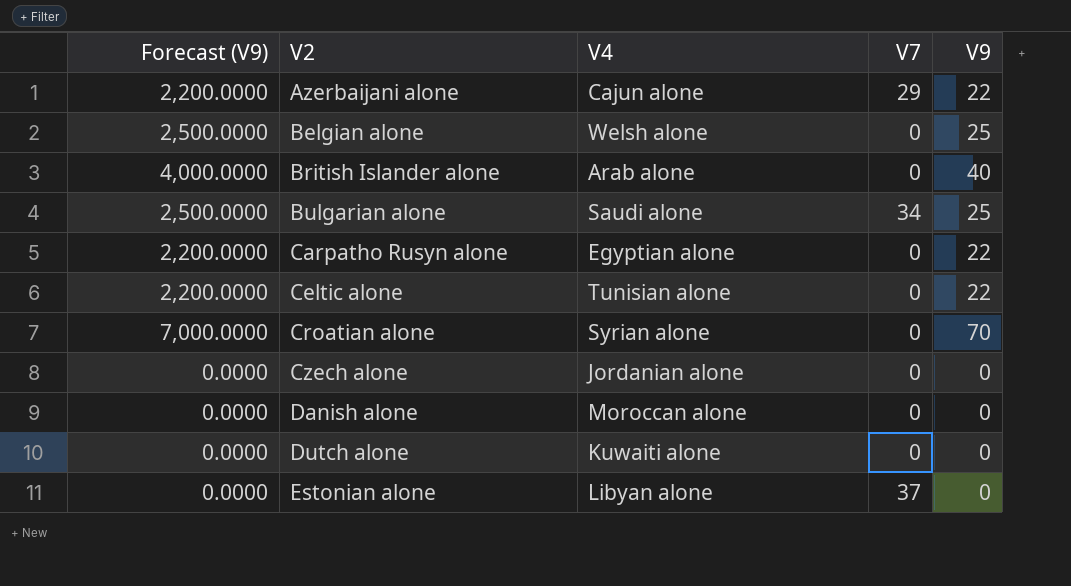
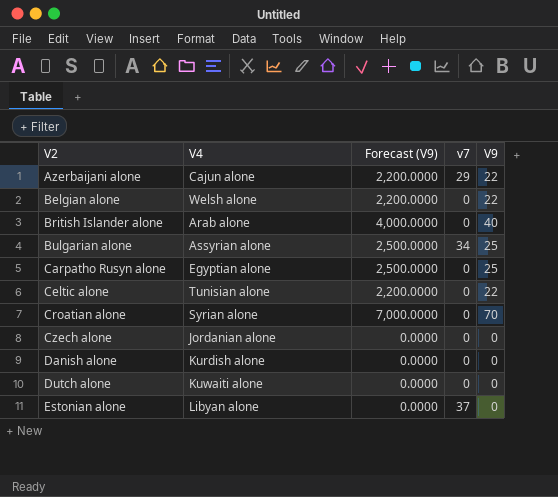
column Forecast (V9) | position: 1 -> 3
column name: V7 -> v7
Belgian alone | Forecast (V9): 2,500.0000 -> 2,200.0000
Belgian alone | V9: 25 -> 22
Bulgarian alone | V4: Saudi alone -> Assyrian alone
Carpatho Rusyn alone | Forecast (V9): 2,200.0000 -> 2,500.0000
Carpatho Rusyn alone | V9: 22 -> 25
Danish alone | V4: Moroccan alone -> Kurdish alone

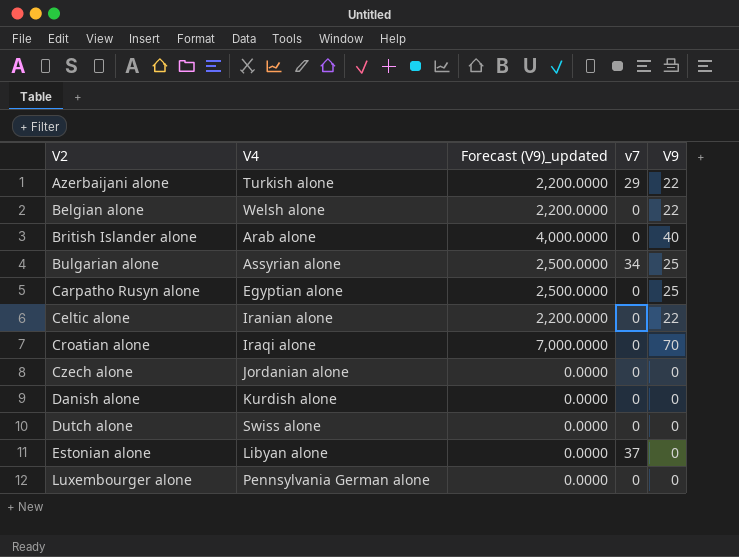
column name: Forecast (V9) -> Forecast (V9)_updated
Azerbaijani alone | V4: Cajun alone -> Turkish alone
Celtic alone | V4: Tunisian alone -> Iranian alone
Croatian alone | V4: Syrian alone -> Iraqi alone
Dutch alone | V4: Kuwaiti alone -> Swiss alone
row Luxembourger alone: none -> Pennsylvania German alone | 0.0000 | 0 | 0

